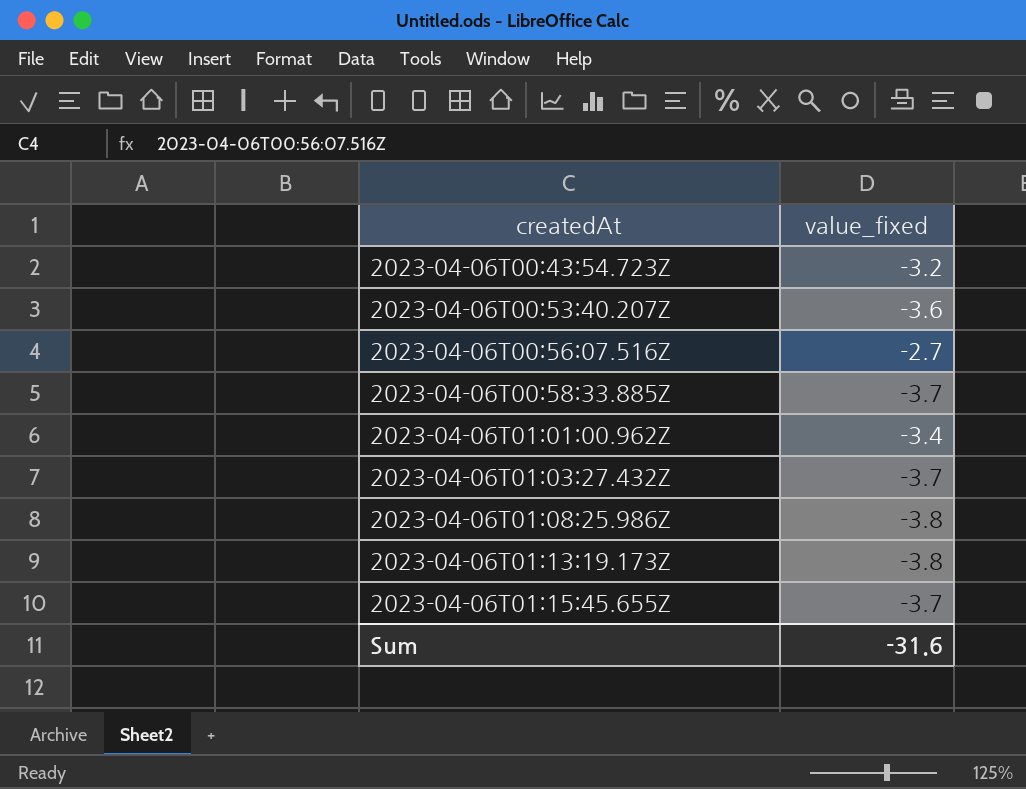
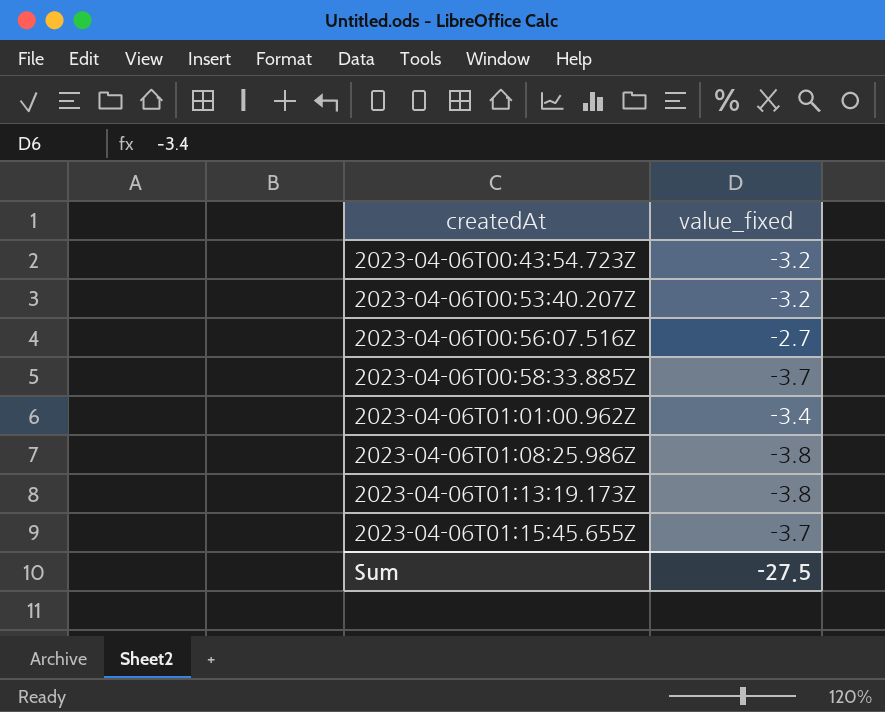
row 2023-04-06T01:03:27.432Z: -3.7 -> none
2023-04-06T00:53:40.207Z | value_fixed: -3.6 -> -3.2
Sum | value_fixed: -31.6 -> -27.5

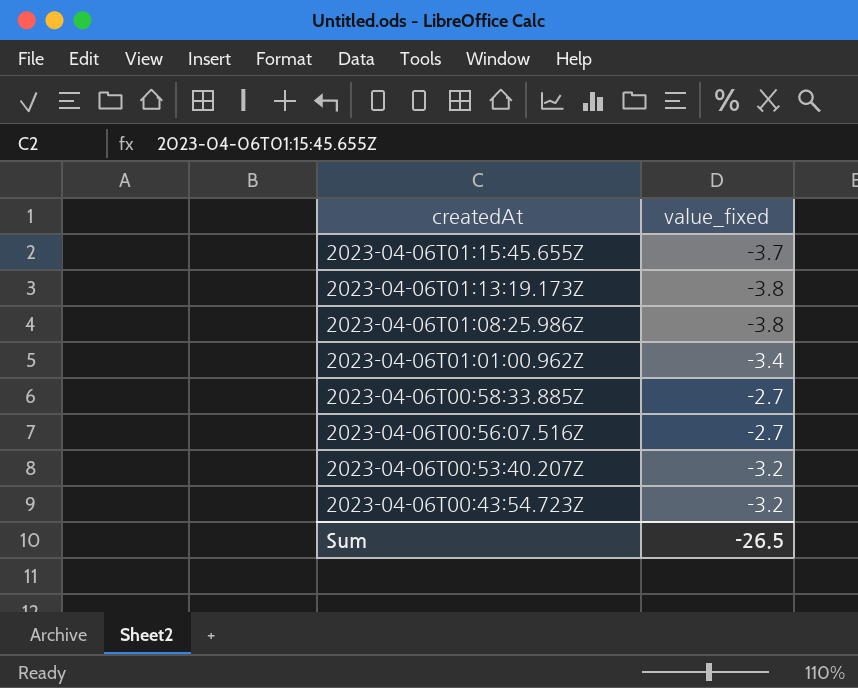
row order: createdAt ascending -> createdAt descending
2023-04-06T00:58:33.885Z | value_fixed: -3.7 -> -2.7
Sum | value_fixed: -27.5 -> -26.5

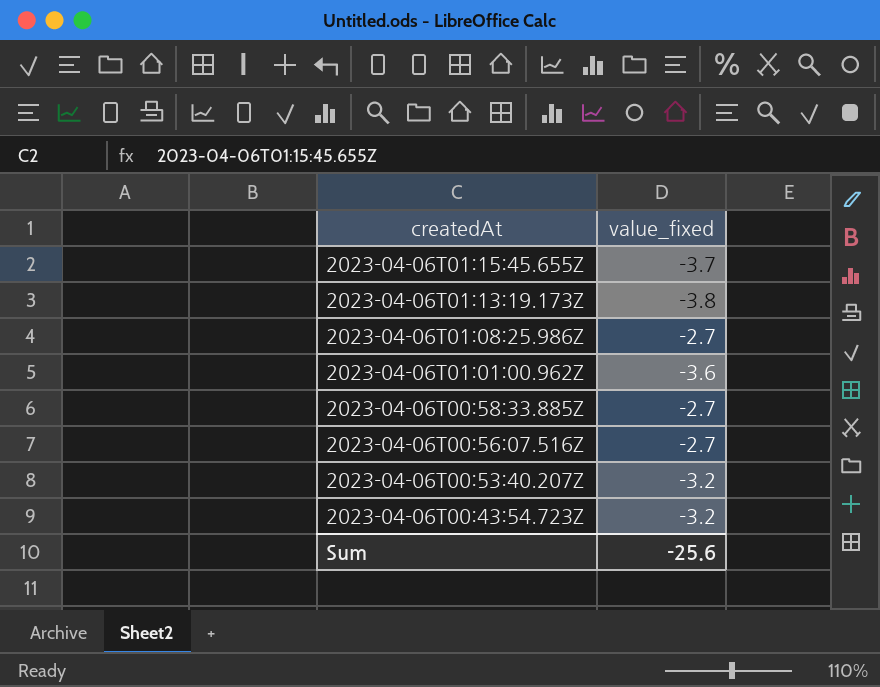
2023-04-06T01:08:25.986Z | value_fixed: -3.8 -> -2.7
2023-04-06T01:01:00.962Z | value_fixed: -3.4 -> -3.6
Sum | value_fixed: -26.5 -> -25.6

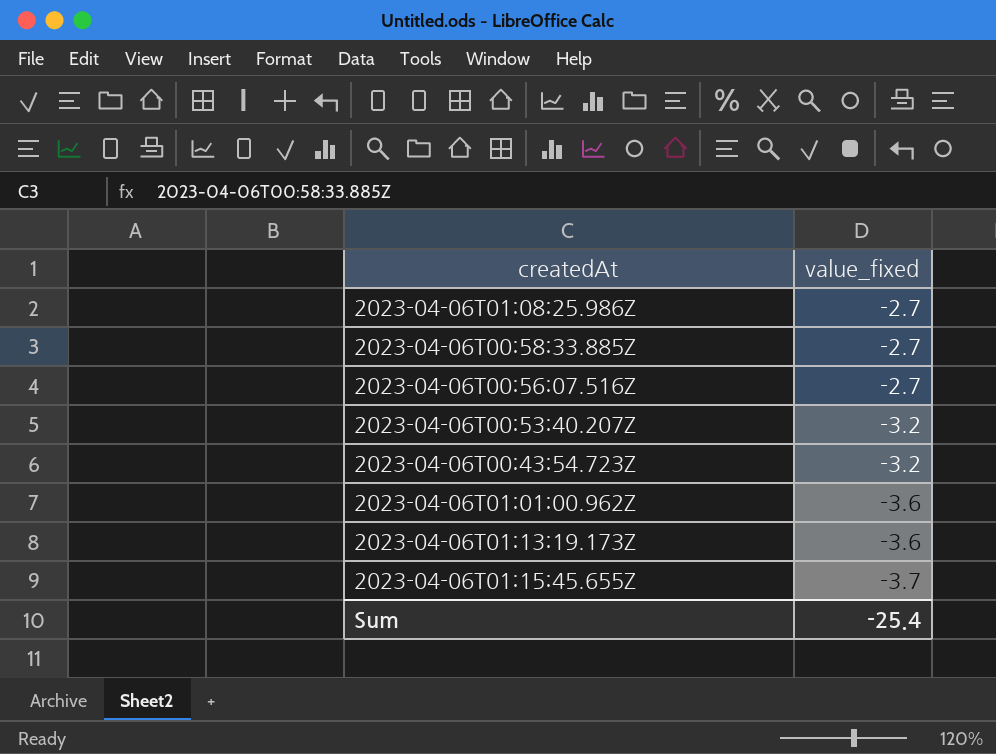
row order: createdAt descending -> value_fixed descending
2023-04-06T01:13:19.173Z | value_fixed: -3.8 -> -3.6
Sum | value_fixed: -25.6 -> -25.4

